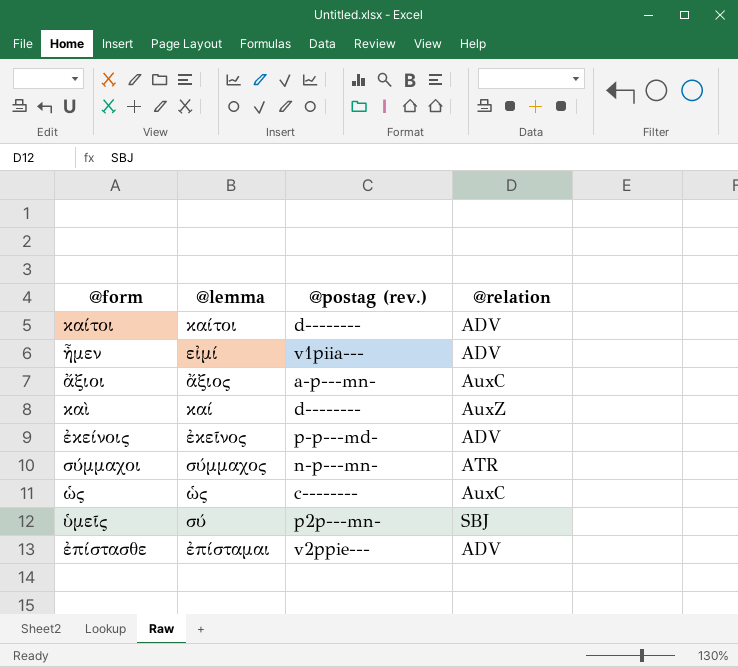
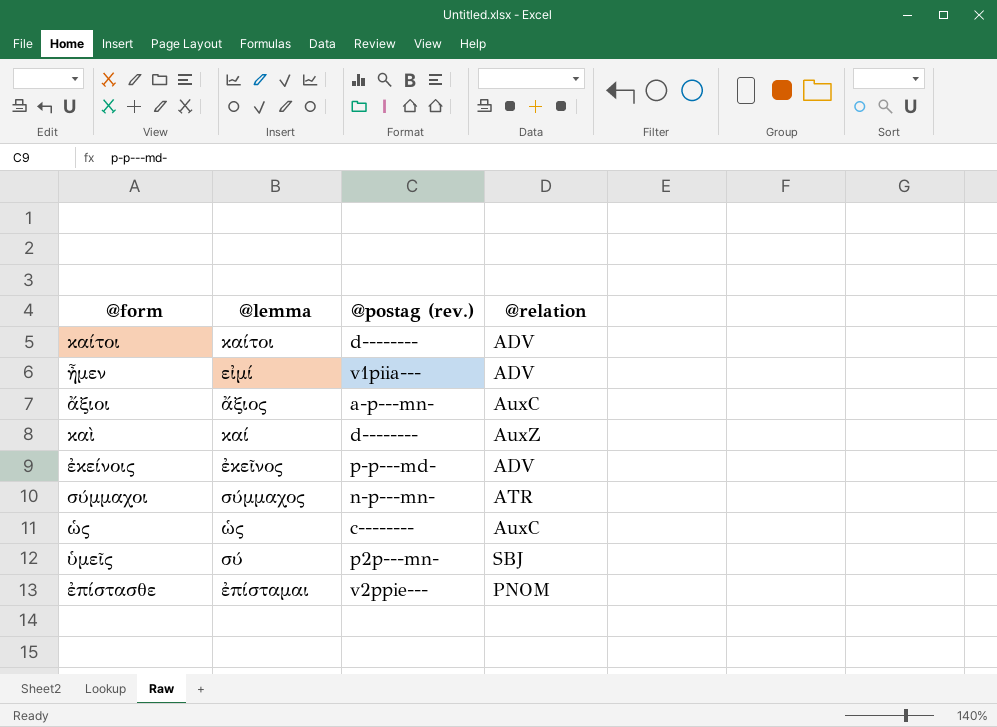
ἐπίστασθε | @relation: ADV -> PNOM

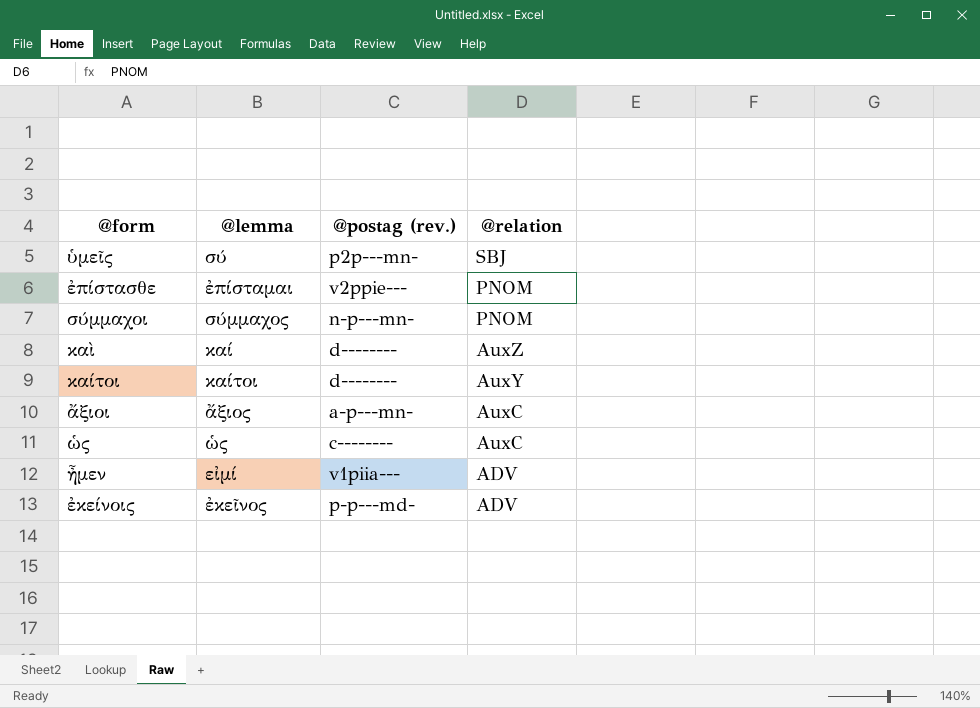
row order: none -> @relation descending
σύμμαχοι | @relation: ATR -> PNOM
καίτοι | @relation: ADV -> AuxY

